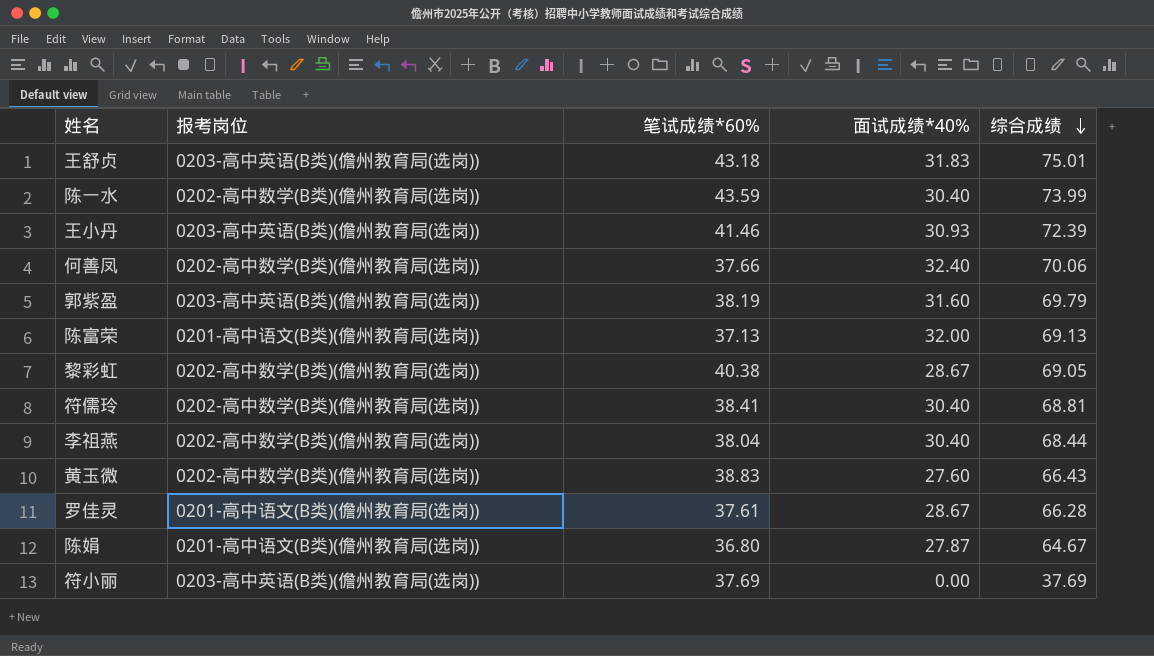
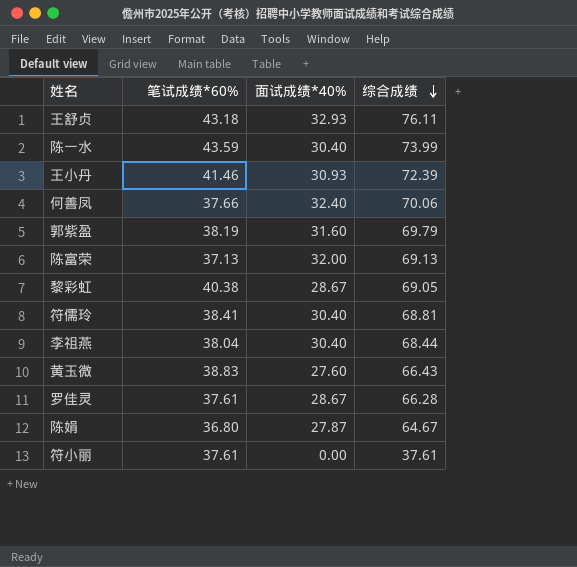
column 报考岗位 | position: 2 -> none
王舒贞 | 面试成绩*40%: 31.83 -> 32.93
王舒贞 | 综合成绩: 75.01 -> 76.11
符小丽 | 笔试成绩*60%: 37.69 -> 37.61
符小丽 | 综合成绩: 37.69 -> 37.61

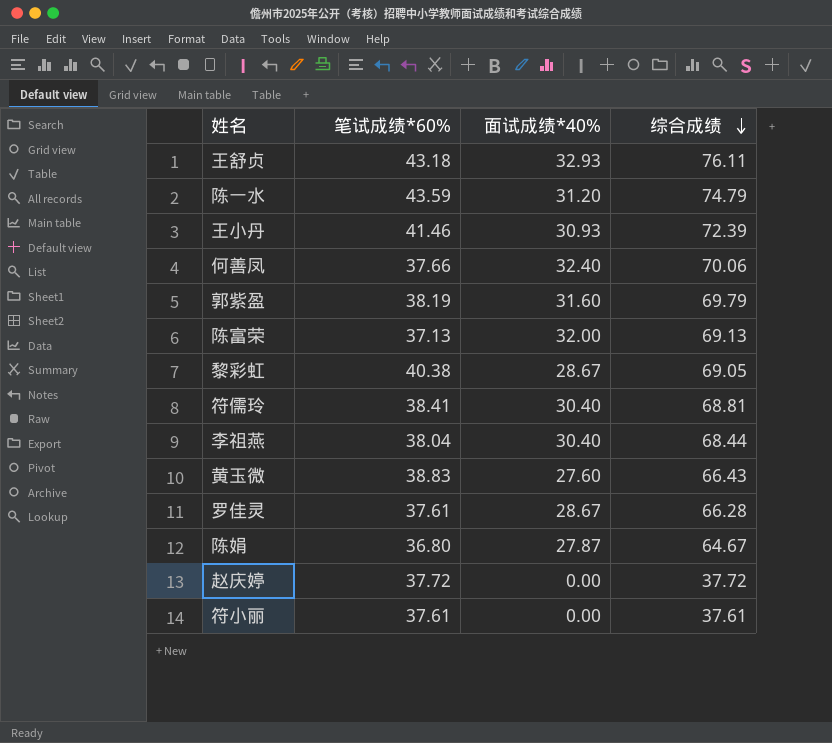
陈一水 | 面试成绩*40%: 30.40 -> 31.20
陈一水 | 综合成绩: 73.99 -> 74.79
row 赵庆婷: none -> 37.72 | 0.00 | 37.72

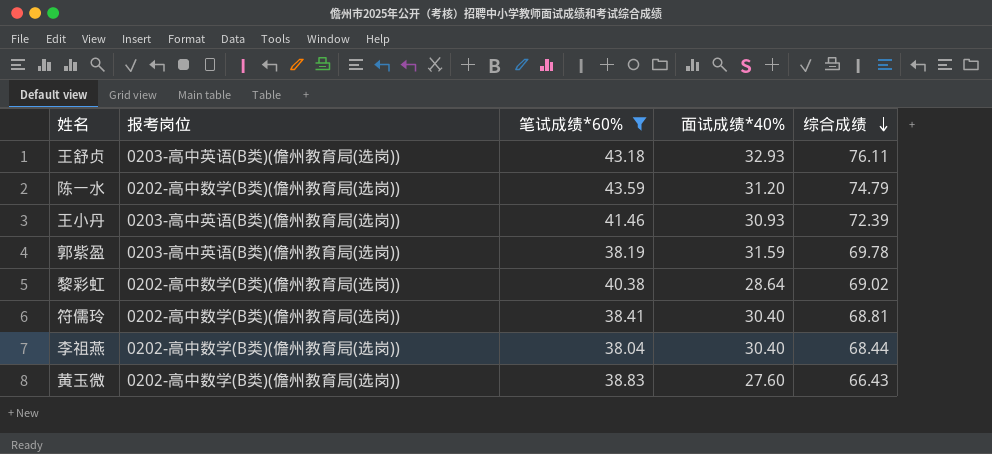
filter: none -> 笔试成绩*60% >= 38.04
column 报考岗位 | position: none -> 2
郭紫盈 | 面试成绩*40%: 31.60 -> 31.59
郭紫盈 | 综合成绩: 69.79 -> 69.78
黎彩虹 | 面试成绩*40%: 28.67 -> 28.64
黎彩虹 | 综合成绩: 69.05 -> 69.02

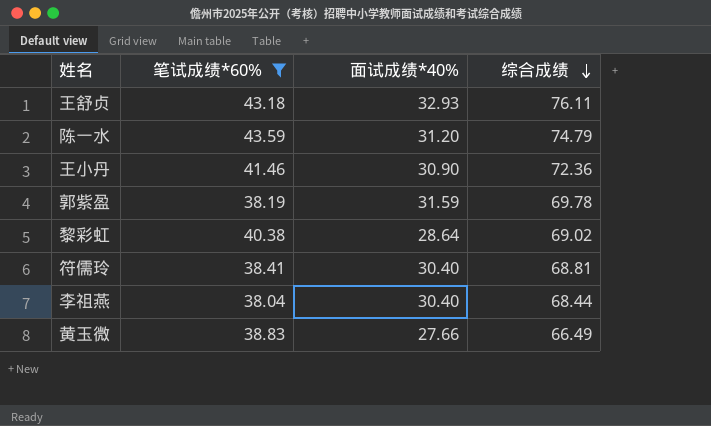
column 报考岗位 | position: 2 -> none
王小丹 | 面试成绩*40%: 30.93 -> 30.90
王小丹 | 综合成绩: 72.39 -> 72.36
黄玉微 | 面试成绩*40%: 27.60 -> 27.66
黄玉微 | 综合成绩: 66.43 -> 66.49

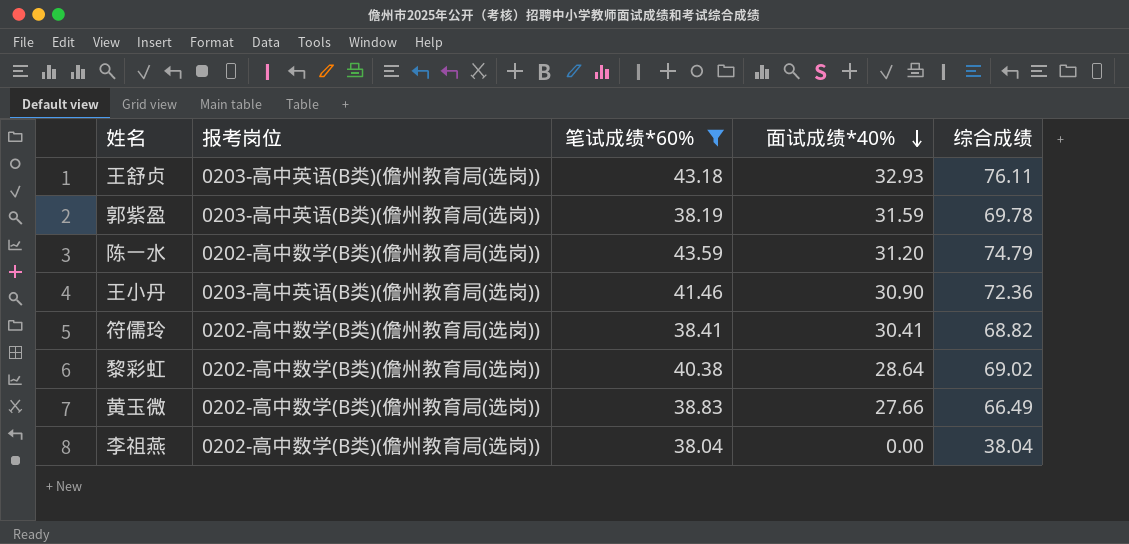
row order: 综合成绩 descending -> 面试成绩*40% descending
column 报考岗位 | position: none -> 2
符儒玲 | 面试成绩*40%: 30.40 -> 30.41
符儒玲 | 综合成绩: 68.81 -> 68.82
李祖燕 | 面试成绩*40%: 30.40 -> 0.00
李祖燕 | 综合成绩: 68.44 -> 38.04

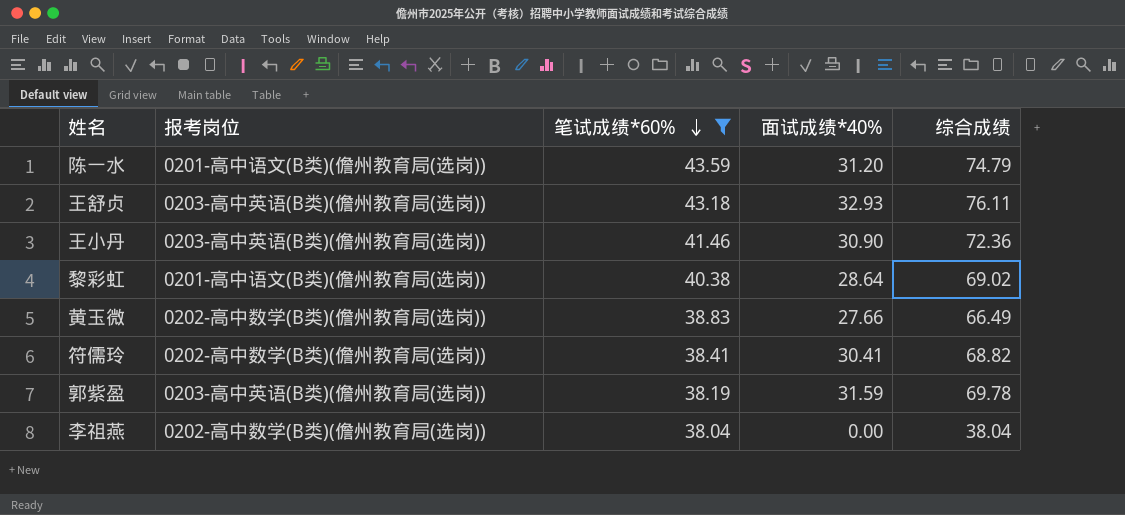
row order: 面试成绩*40% descending -> 笔试成绩*60% descending
陈一水 | 报考岗位: 0202-高中数学(B类)(儋州教育局(选岗)) -> 0201-高中语文(B类)(儋州教育局(选岗))
黎彩虹 | 报考岗位: 0202-高中数学(B类)(儋州教育局(选岗)) -> 0201-高中语文(B类)(儋州教育局(选岗))

